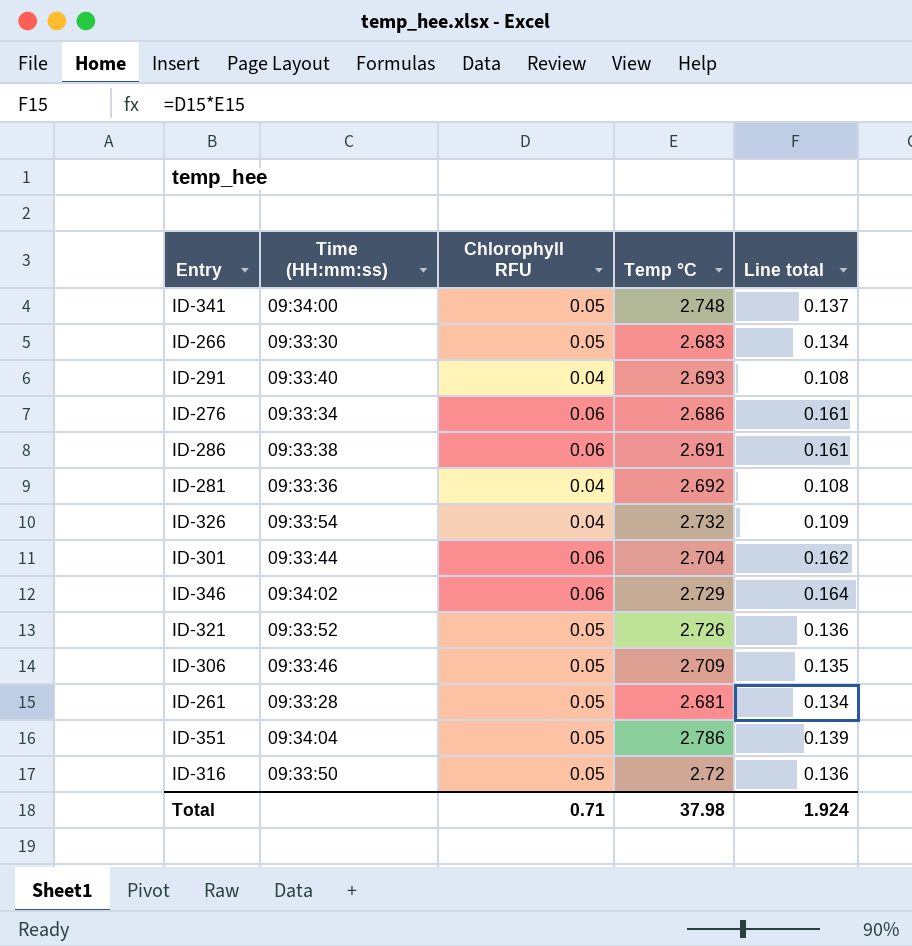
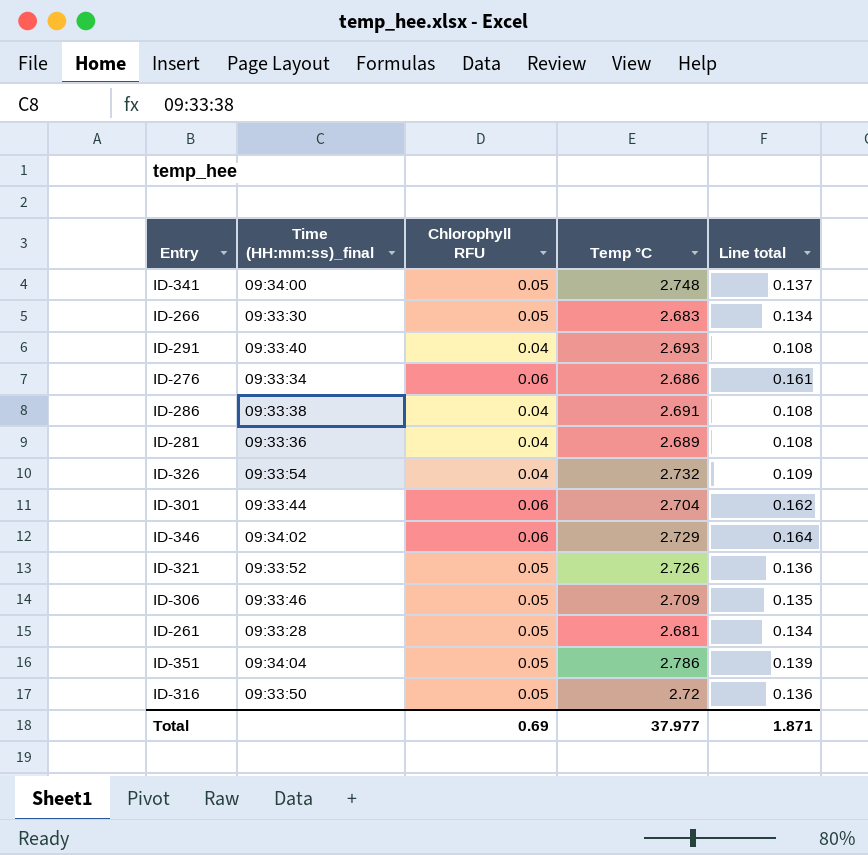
column name: Time (HH:mm:ss) -> Time (HH:mm:ss)_final
ID-286 | Chlorophyll RFU: 0.06 -> 0.04
ID-286 | Line total: 0.161 -> 0.108
ID-281 | Temp °C: 2.692 -> 2.689
Total | Chlorophyll RFU: 0.71 -> 0.69
Total | Temp °C: 37.98 -> 37.977
Total | Line total: 1.924 -> 1.871

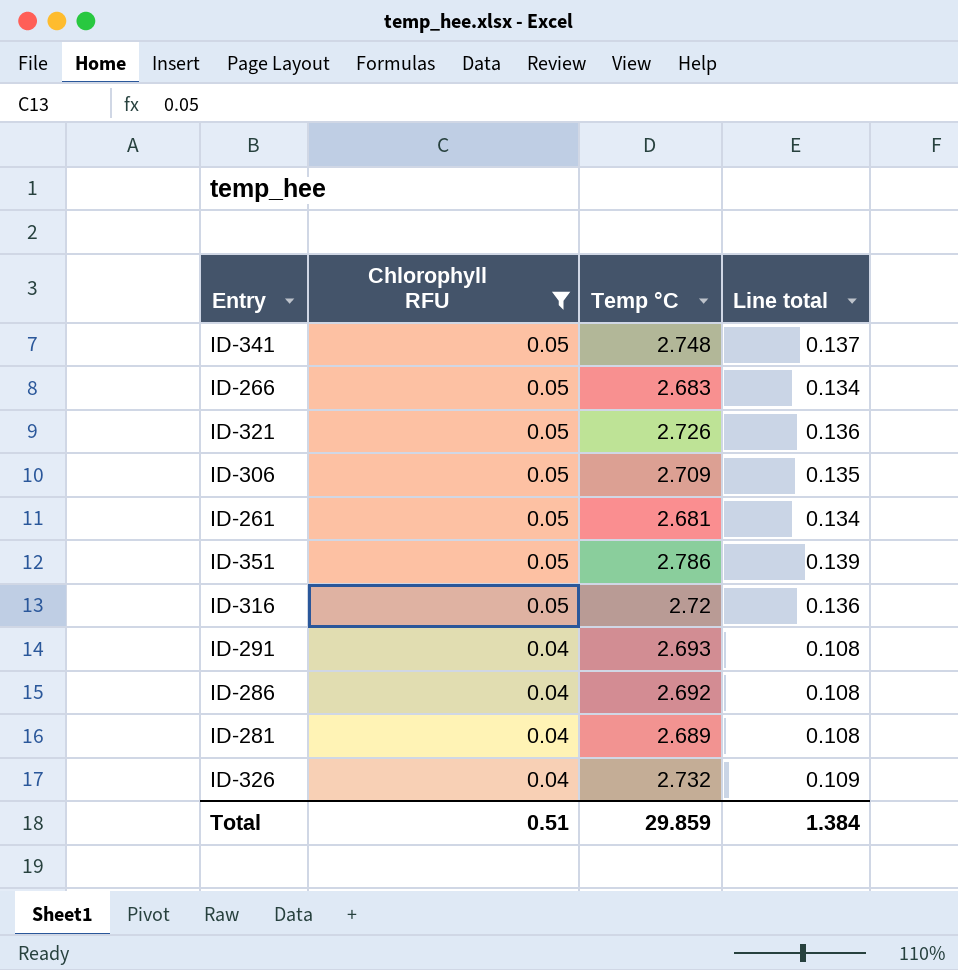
filter: none -> Chlorophyll RFU != 0.06
row order: none -> Chlorophyll RFU descending
column Time (HH:mm:ss)_final | position: 2 -> none
ID-286 | Temp °C: 2.691 -> 2.692
Total | Chlorophyll RFU: 0.69 -> 0.51
Total | Temp °C: 37.977 -> 29.859
Total | Line total: 1.871 -> 1.384

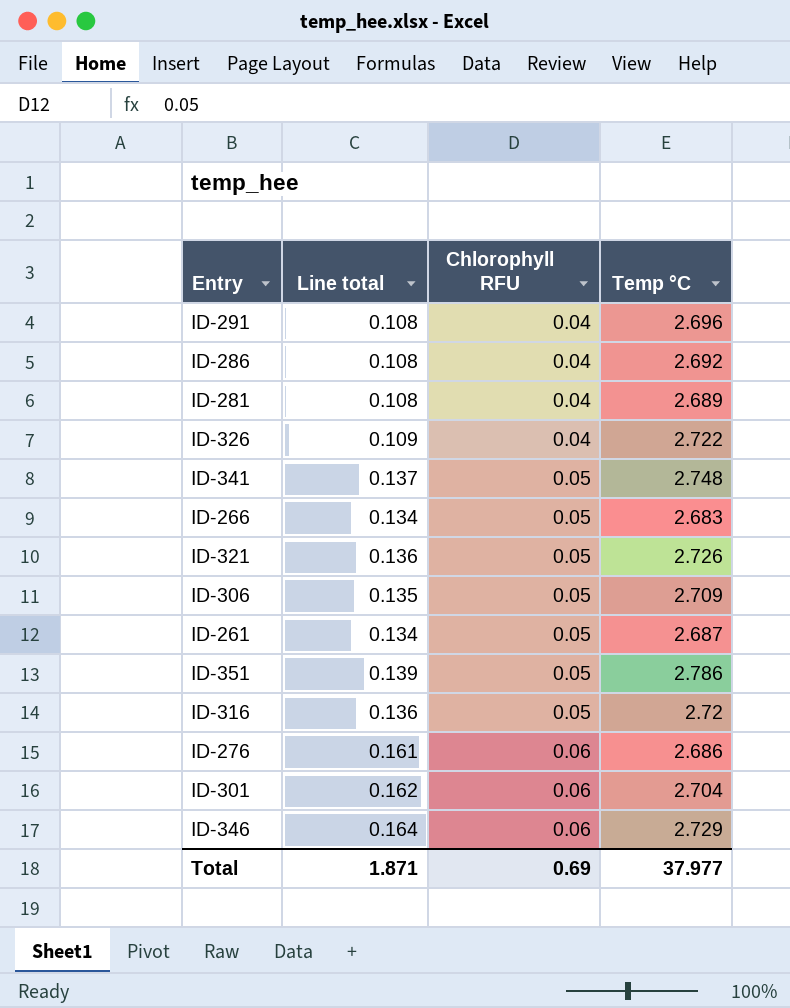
filter: Chlorophyll RFU != 0.06 -> none
row order: Chlorophyll RFU descending -> Chlorophyll RFU ascending
column Line total | position: 4 -> 2
ID-291 | Temp °C: 2.693 -> 2.696
ID-326 | Temp °C: 2.732 -> 2.722
ID-261 | Temp °C: 2.681 -> 2.687
Total | Line total: 1.384 -> 1.871
Total | Chlorophyll RFU: 0.51 -> 0.69
Total | Temp °C: 29.859 -> 37.977

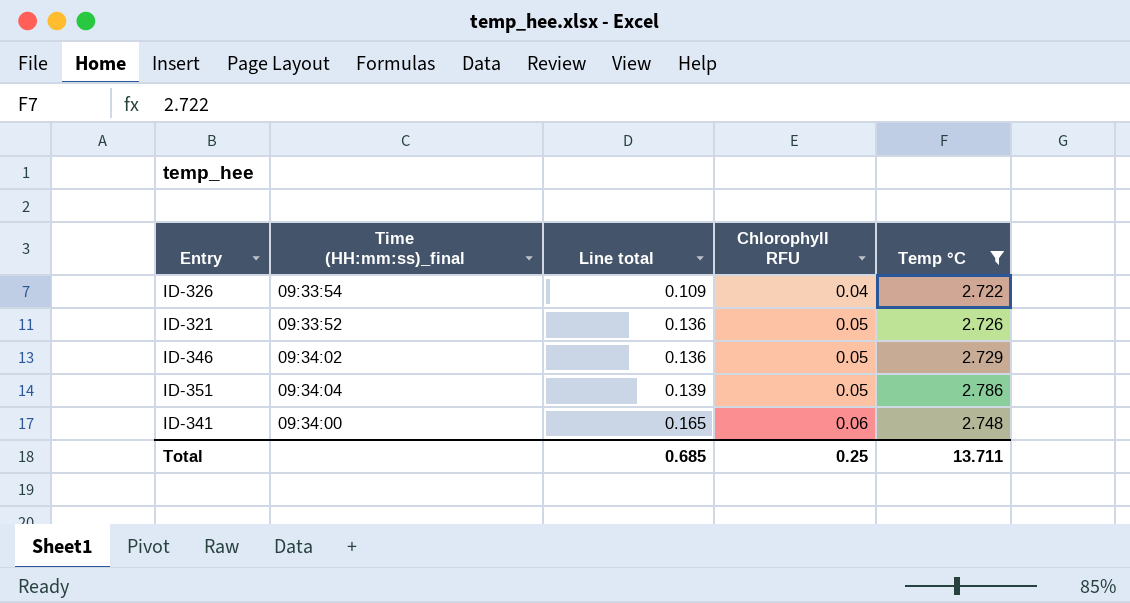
filter: none -> Temp °C >= 2.722
row order: Chlorophyll RFU ascending -> Line total ascending
column Time (HH:mm:ss)_final | position: none -> 2
ID-346 | Line total: 0.164 -> 0.136
ID-346 | Chlorophyll RFU: 0.06 -> 0.05
ID-341 | Line total: 0.137 -> 0.165
ID-341 | Chlorophyll RFU: 0.05 -> 0.06
Total | Line total: 1.871 -> 0.685
Total | Chlorophyll RFU: 0.69 -> 0.25
Total | Temp °C: 37.977 -> 13.711

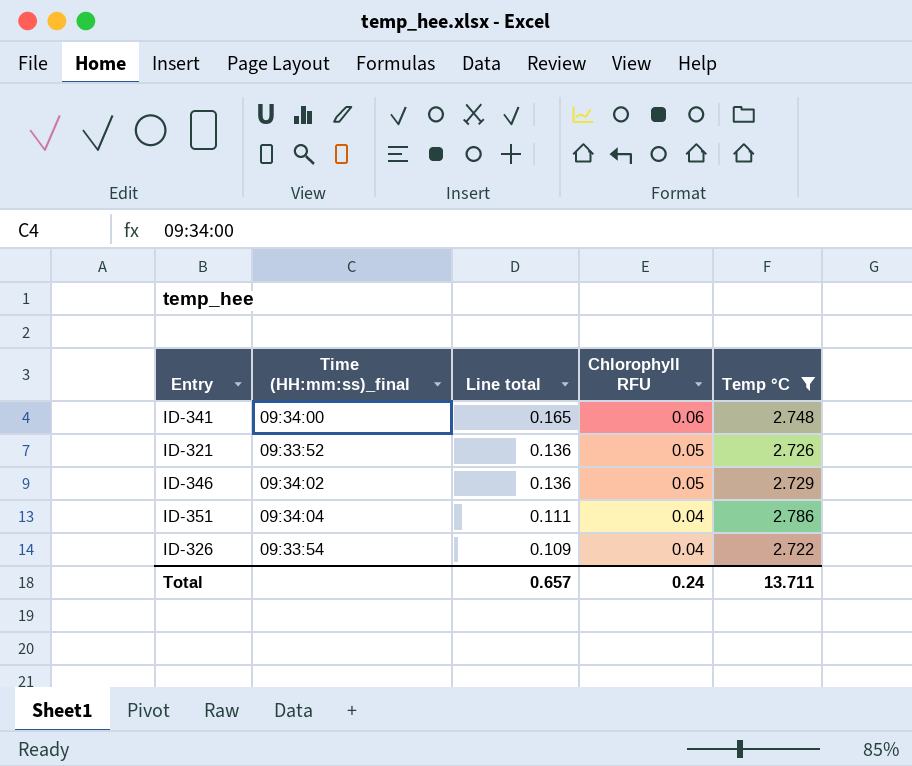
row order: Line total ascending -> Line total descending
ID-351 | Line total: 0.139 -> 0.111
ID-351 | Chlorophyll RFU: 0.05 -> 0.04
Total | Line total: 0.685 -> 0.657
Total | Chlorophyll RFU: 0.25 -> 0.24

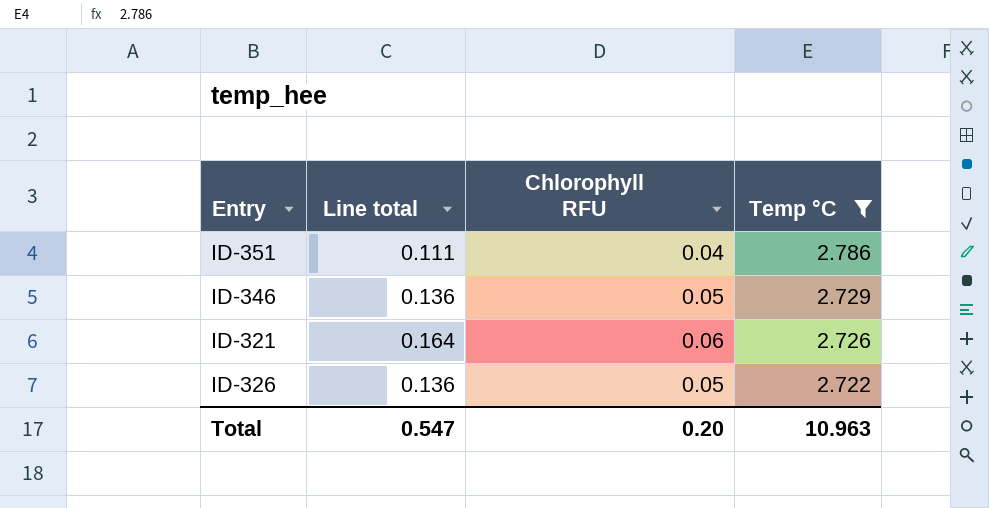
row order: Line total descending -> Temp °C descending
column Time (HH:mm:ss)_final | position: 2 -> none
row ID-341: 09:34:00 | 0.165 | 0.06 | 2.748 -> none
ID-321 | Line total: 0.136 -> 0.164
ID-321 | Chlorophyll RFU: 0.05 -> 0.06
ID-326 | Line total: 0.109 -> 0.136
ID-326 | Chlorophyll RFU: 0.04 -> 0.05
Total | Line total: 0.657 -> 0.547
Total | Chlorophyll RFU: 0.24 -> 0.20
Total | Temp °C: 13.711 -> 10.963

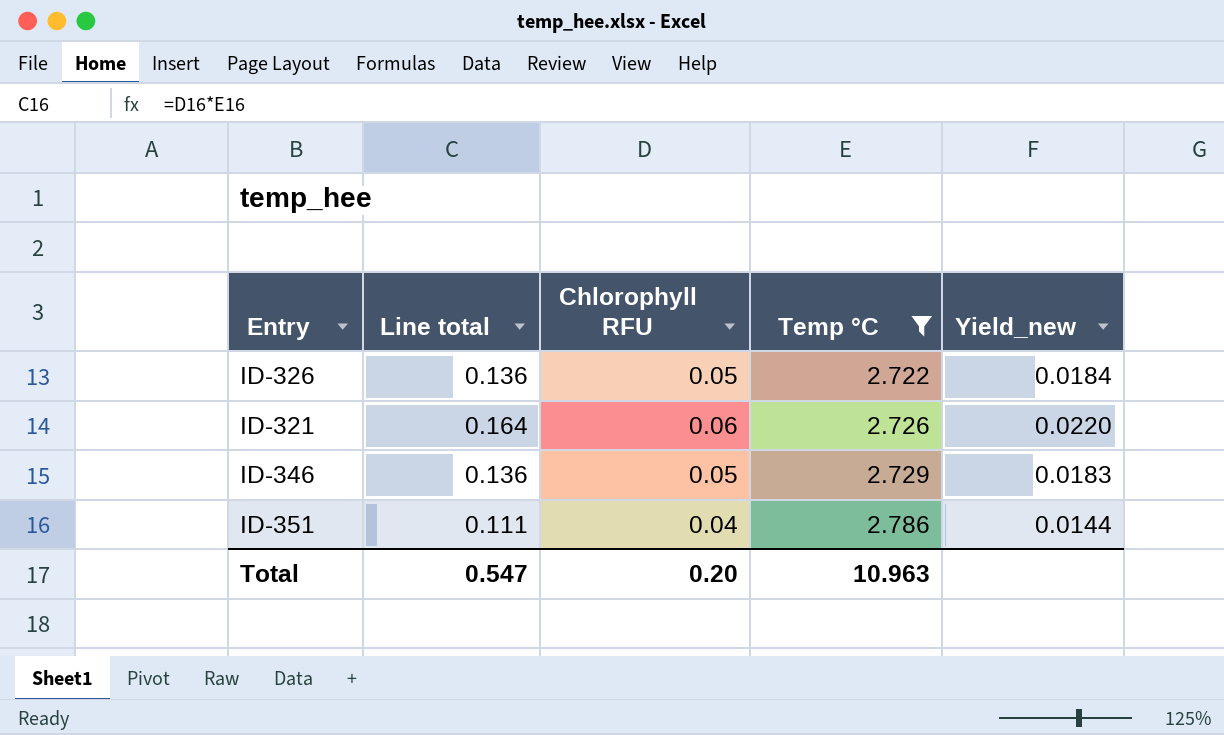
row order: Temp °C descending -> Temp °C ascending
column Yield_new | formula: none -> [Chlorophyll RFU] / [Temp °C]

